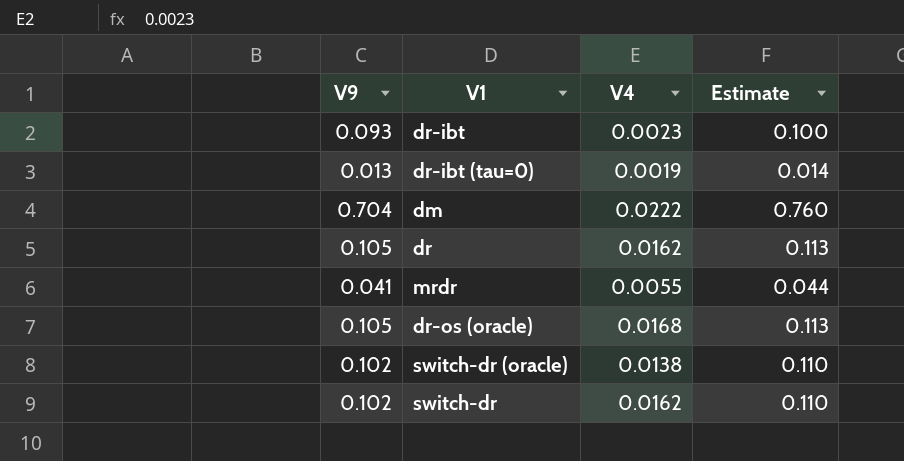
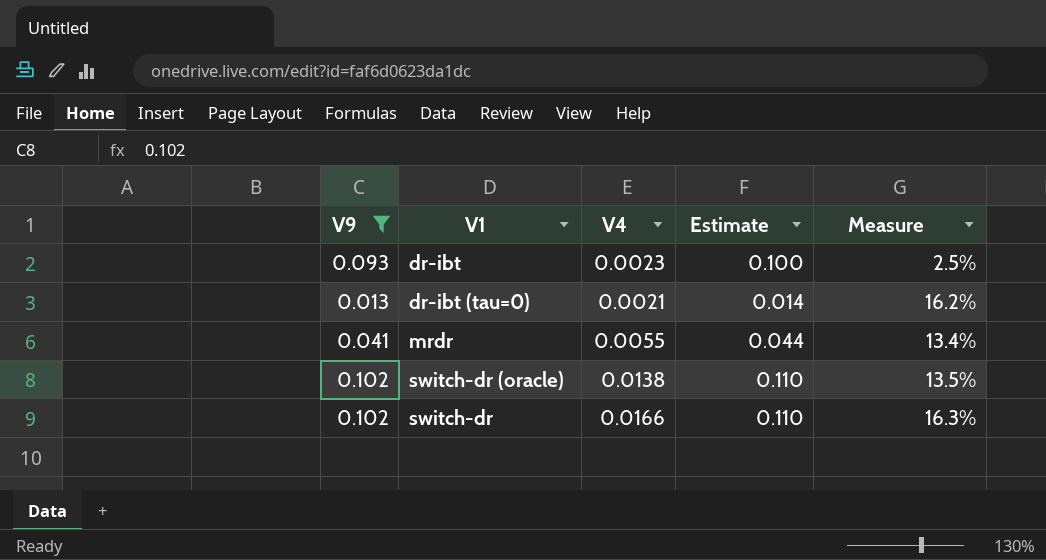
filter: none -> V9 <= 0.102
column Measure | formula: none -> [V4] / [V9]
dr-ibt (tau=0) | V4: 0.0019 -> 0.0021
switch-dr | V4: 0.0162 -> 0.0166

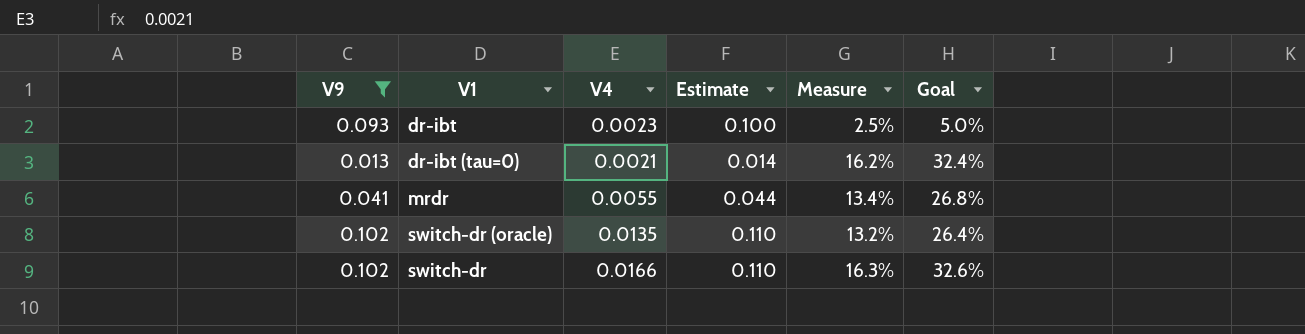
column Goal | formula: none -> [Measure] * 2
switch-dr (oracle) | V4: 0.0138 -> 0.0135
switch-dr (oracle) | Measure: 13.5% -> 13.2%

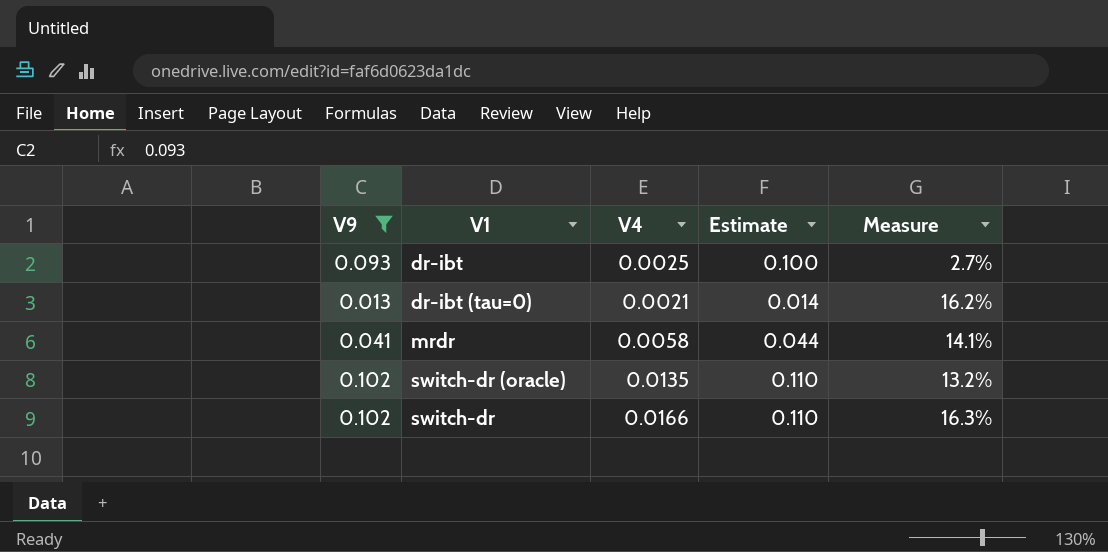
column Goal | formula: [Measure] * 2 -> none
dr-ibt | V4: 0.0023 -> 0.0025
dr-ibt | Measure: 2.5% -> 2.7%
mrdr | V4: 0.0055 -> 0.0058
mrdr | Measure: 13.4% -> 14.1%

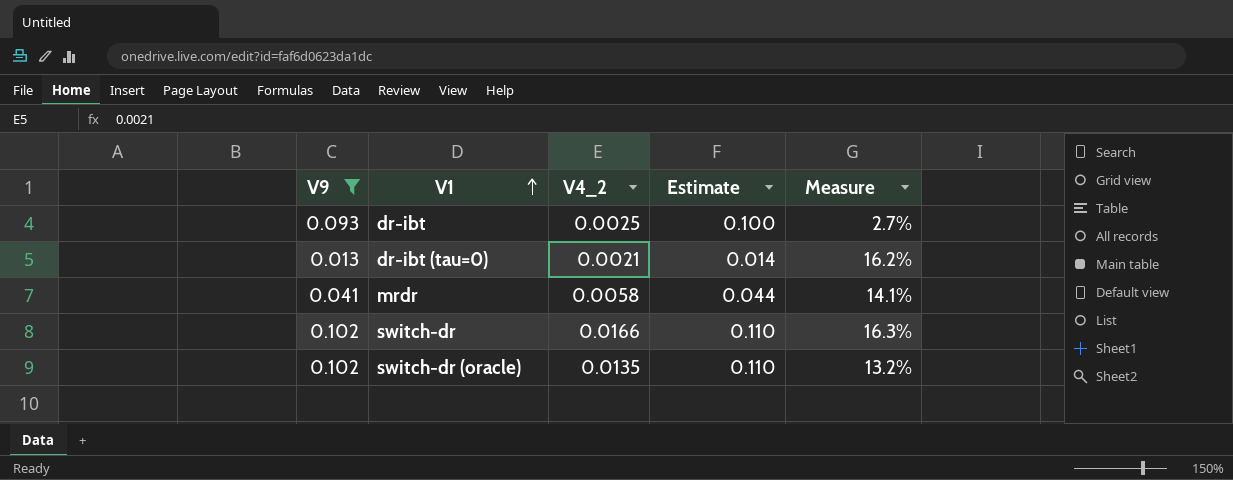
row order: none -> V1 ascending
column name: V4 -> V4_2

